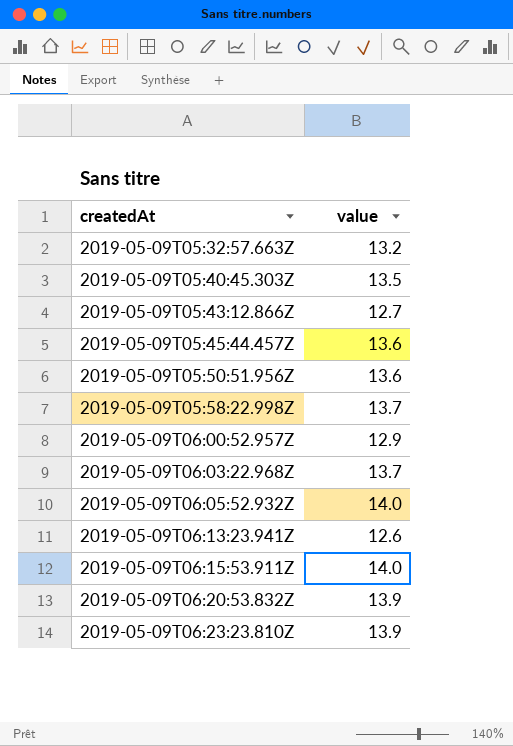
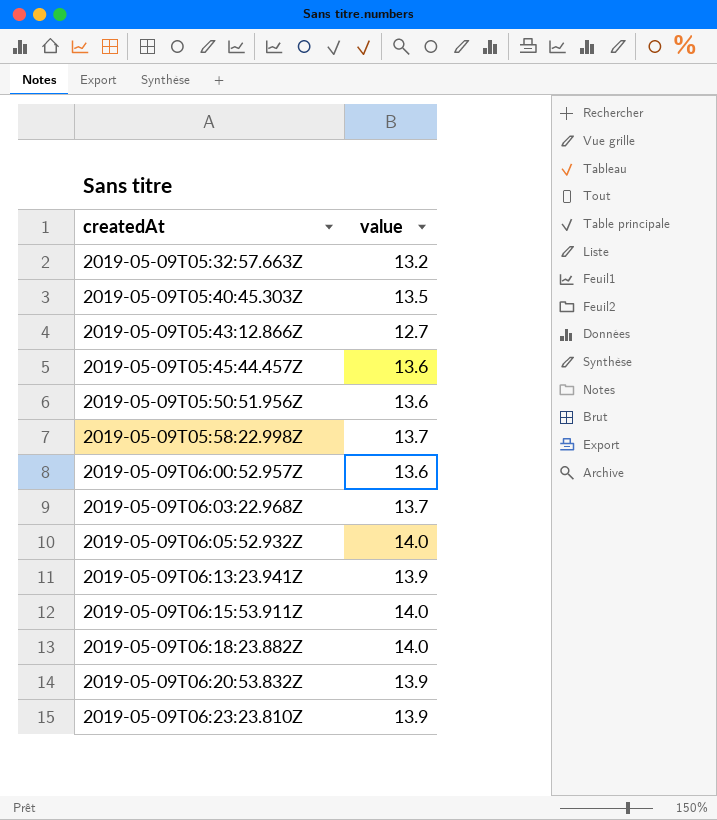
2019-05-09T06:00:52.957Z | value: 12.9 -> 13.6
2019-05-09T06:13:23.941Z | value: 12.6 -> 13.9
row 2019-05-09T06:18:23.882Z: none -> 14.0

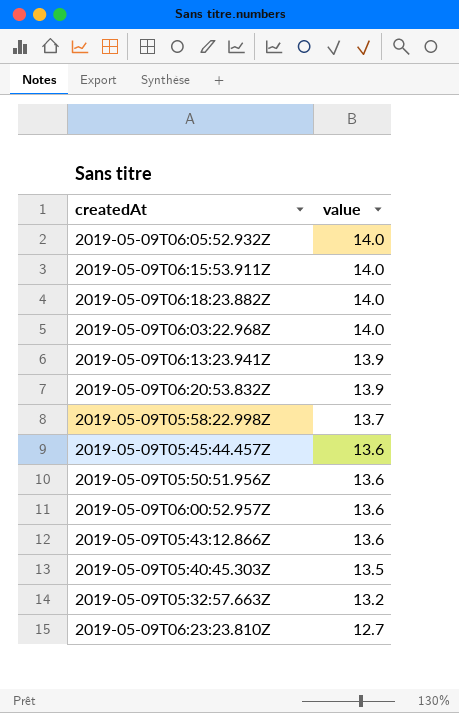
row order: createdAt ascending -> value descending
2019-05-09T06:03:22.968Z | value: 13.7 -> 14.0
2019-05-09T05:43:12.866Z | value: 12.7 -> 13.6
2019-05-09T06:23:23.810Z | value: 13.9 -> 12.7

